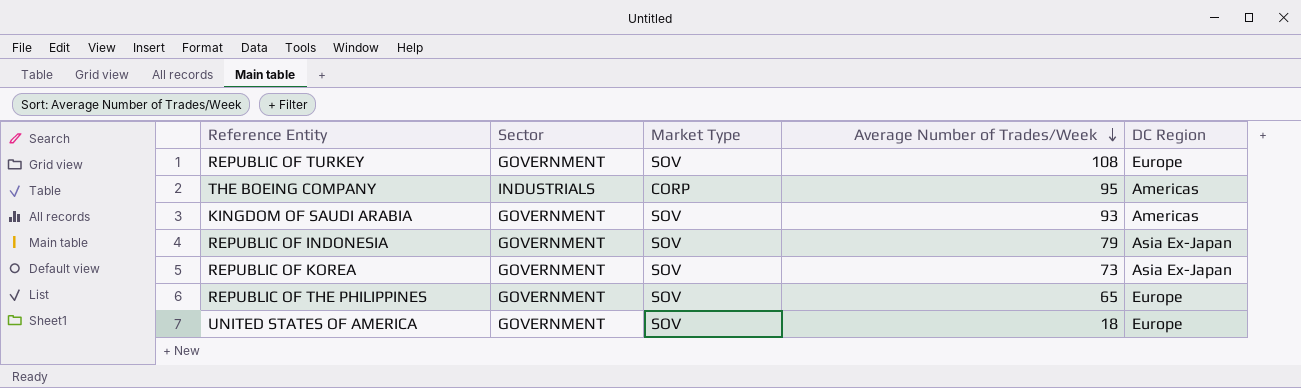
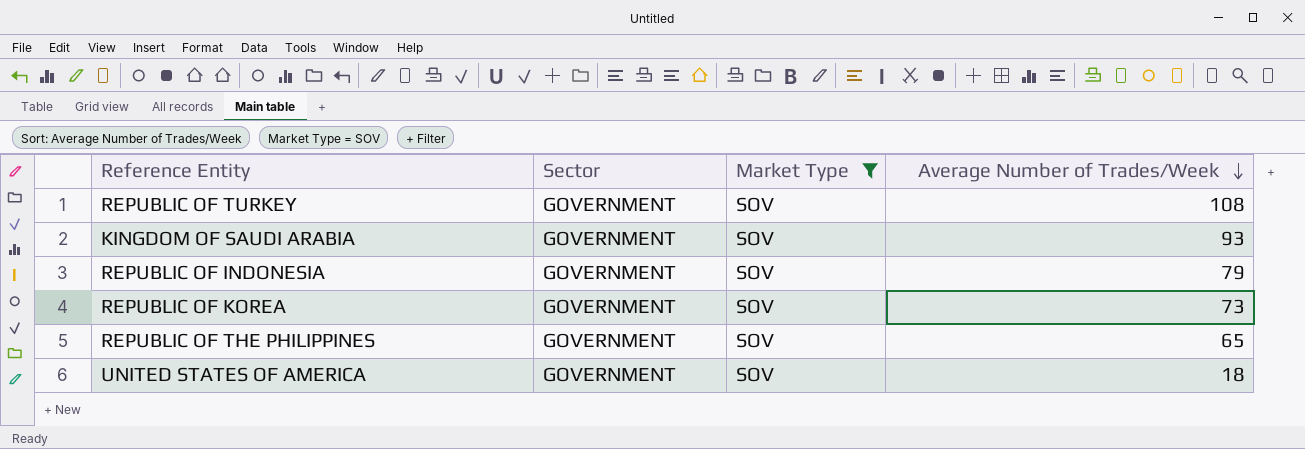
filter: none -> Market Type = SOV
column DC Region | position: 5 -> none

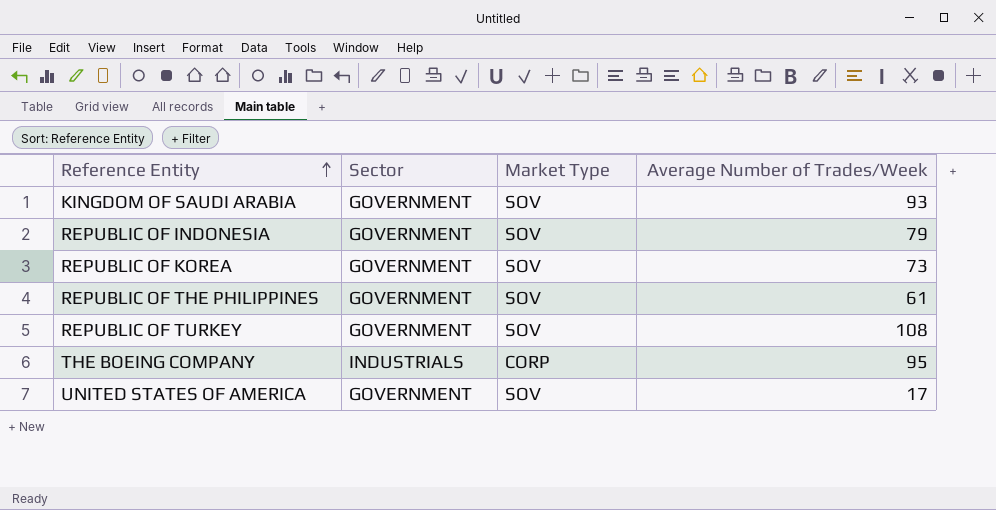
filter: Market Type = SOV -> none
row order: Average Number of Trades/Week descending -> Reference Entity ascending
REPUBLIC OF THE PHILIPPINES | Average Number of Trades/Week: 65 -> 61
UNITED STATES OF AMERICA | Average Number of Trades/Week: 18 -> 17

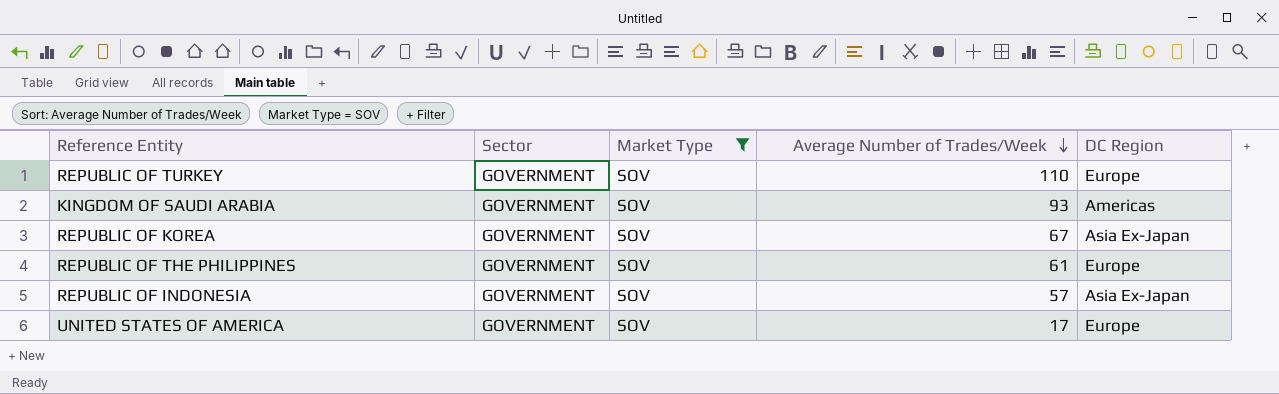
filter: none -> Market Type = SOV
row order: Reference Entity ascending -> Average Number of Trades/Week descending
column DC Region | position: none -> 5
REPUBLIC OF TURKEY | Average Number of Trades/Week: 108 -> 110
REPUBLIC OF KOREA | Average Number of Trades/Week: 73 -> 67
REPUBLIC OF INDONESIA | Average Number of Trades/Week: 79 -> 57

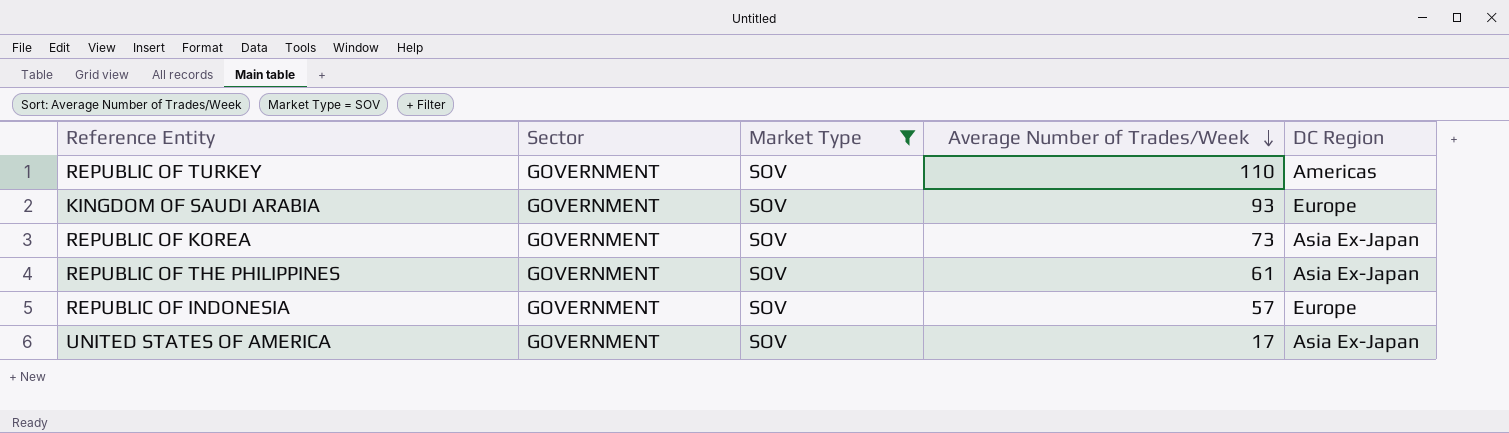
REPUBLIC OF TURKEY | DC Region: Europe -> Americas
KINGDOM OF SAUDI ARABIA | DC Region: Americas -> Europe
REPUBLIC OF KOREA | Average Number of Trades/Week: 67 -> 73
REPUBLIC OF THE PHILIPPINES | DC Region: Europe -> Asia Ex-Japan
REPUBLIC OF INDONESIA | DC Region: Asia Ex-Japan -> Europe
UNITED STATES OF AMERICA | DC Region: Europe -> Asia Ex-Japan

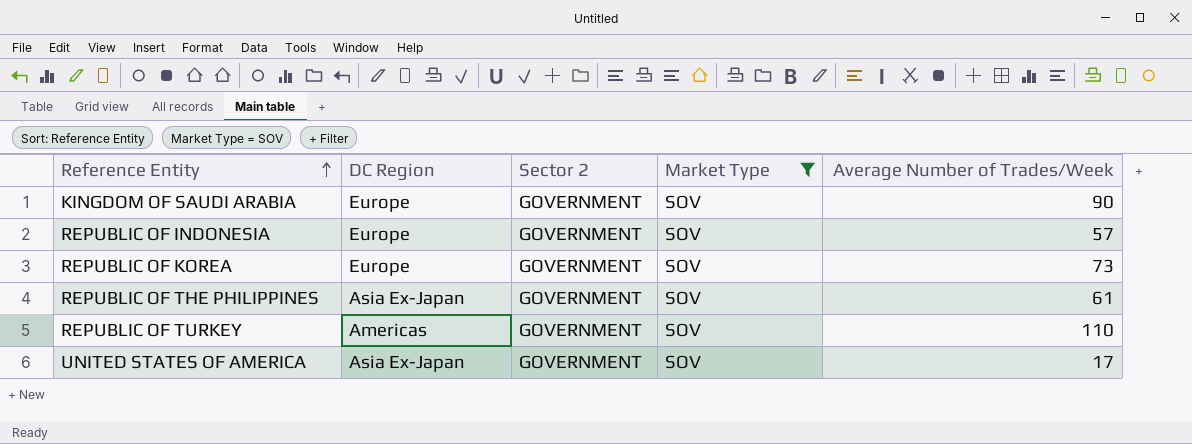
row order: Average Number of Trades/Week descending -> Reference Entity ascending
column DC Region | position: 5 -> 2
column name: Sector -> Sector 2
KINGDOM OF SAUDI ARABIA | Average Number of Trades/Week: 93 -> 90
REPUBLIC OF KOREA | DC Region: Asia Ex-Japan -> Europe

